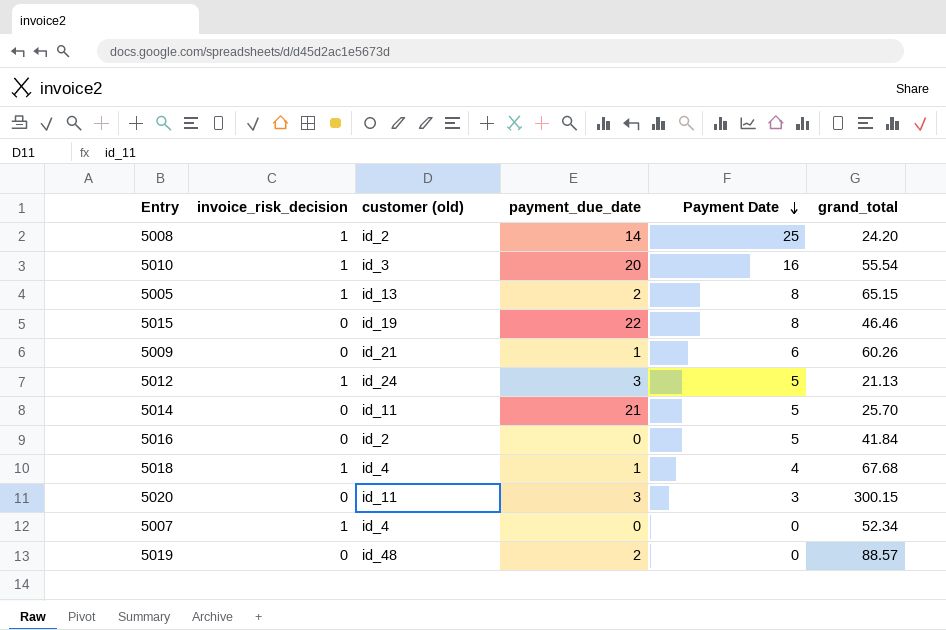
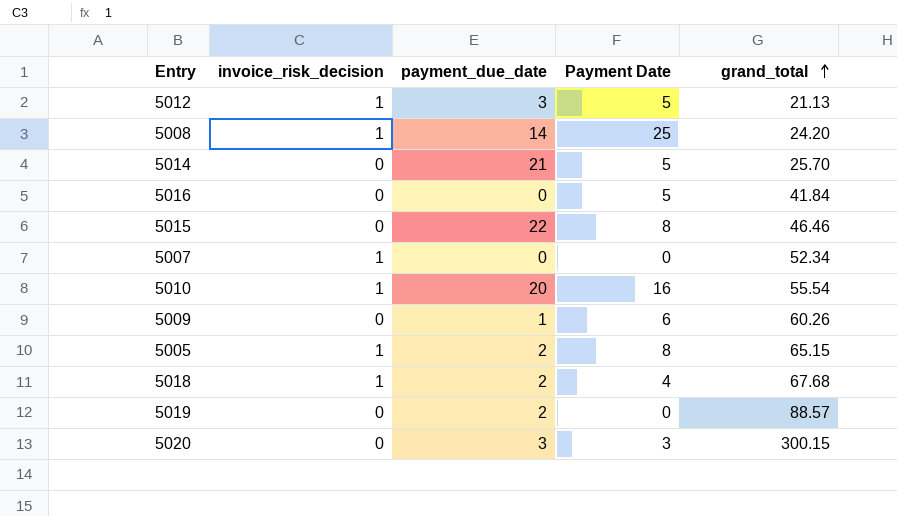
row order: Payment Date descending -> grand_total ascending
column customer (old) | position: 3 -> none
5018 | payment_due_date: 1 -> 2

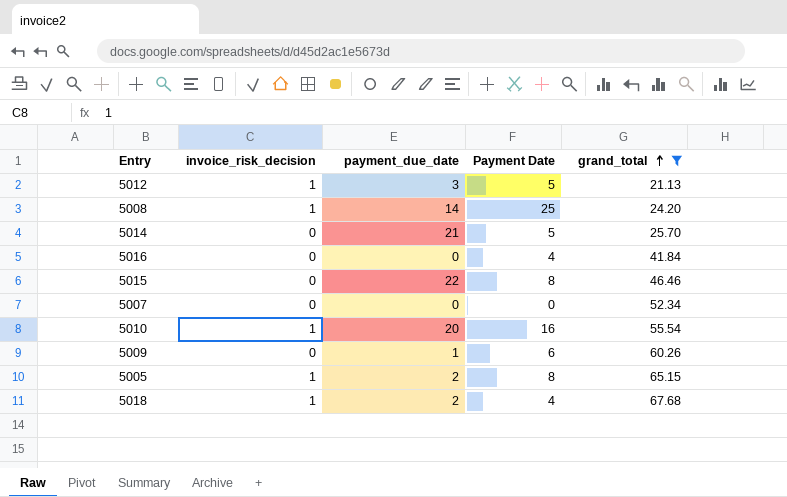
filter: none -> grand_total <= 67.68
5016 | Payment Date: 5 -> 4
5007 | invoice_risk_decision: 1 -> 0

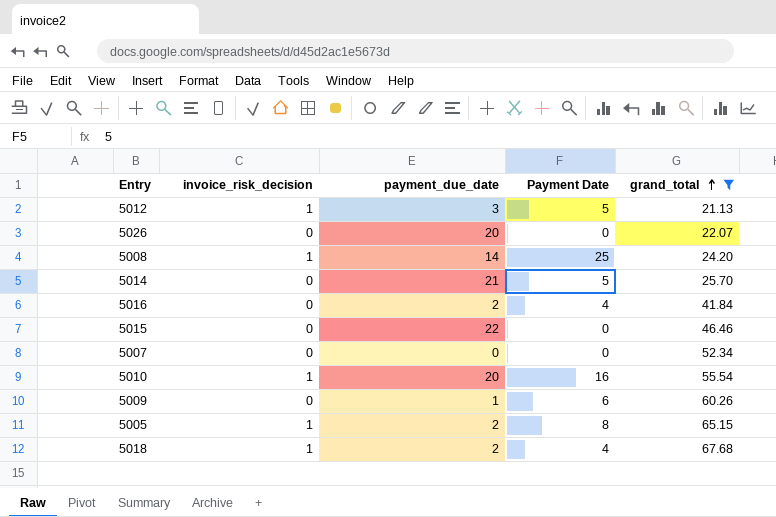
row 5026: none -> 0 | 20 | 0 | 22.07
5016 | payment_due_date: 0 -> 2
5015 | Payment Date: 8 -> 0

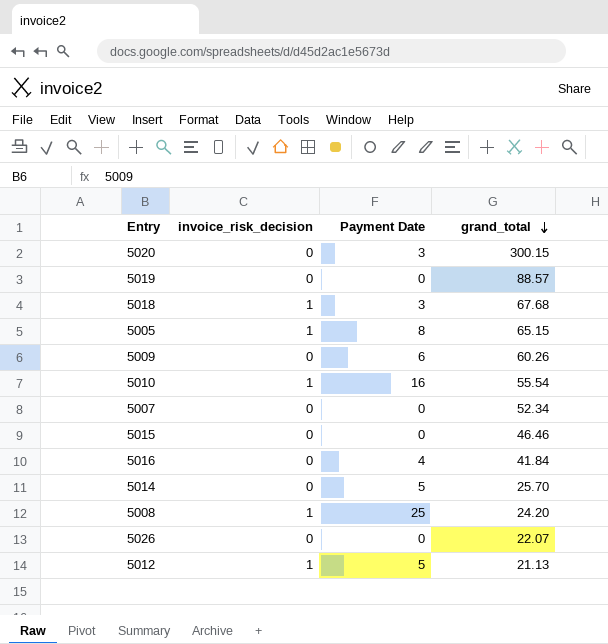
filter: grand_total <= 67.68 -> none
row order: grand_total ascending -> grand_total descending
column payment_due_date | position: 3 -> none
5018 | Payment Date: 4 -> 3

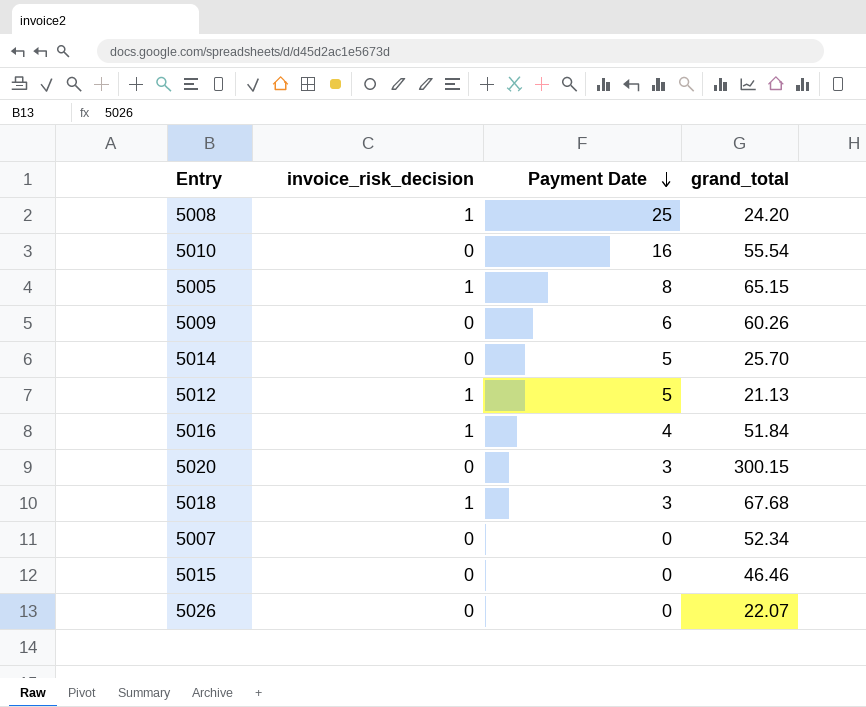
row order: grand_total descending -> Payment Date descending
row 5019: 0 | 0 | 88.57 -> none
5010 | invoice_risk_decision: 1 -> 0
5016 | invoice_risk_decision: 0 -> 1
5016 | grand_total: 41.84 -> 51.84

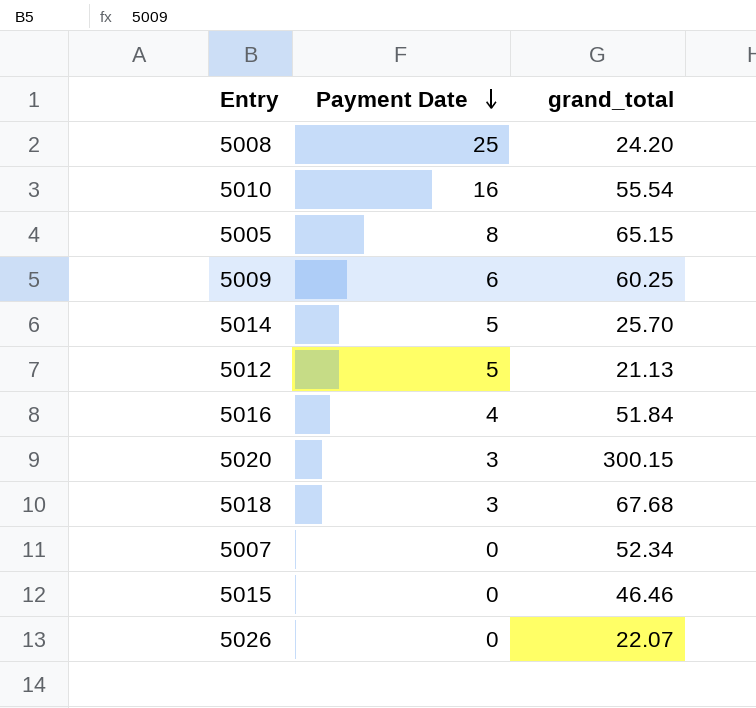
column invoice_risk_decision | position: 2 -> none
5009 | grand_total: 60.26 -> 60.25

